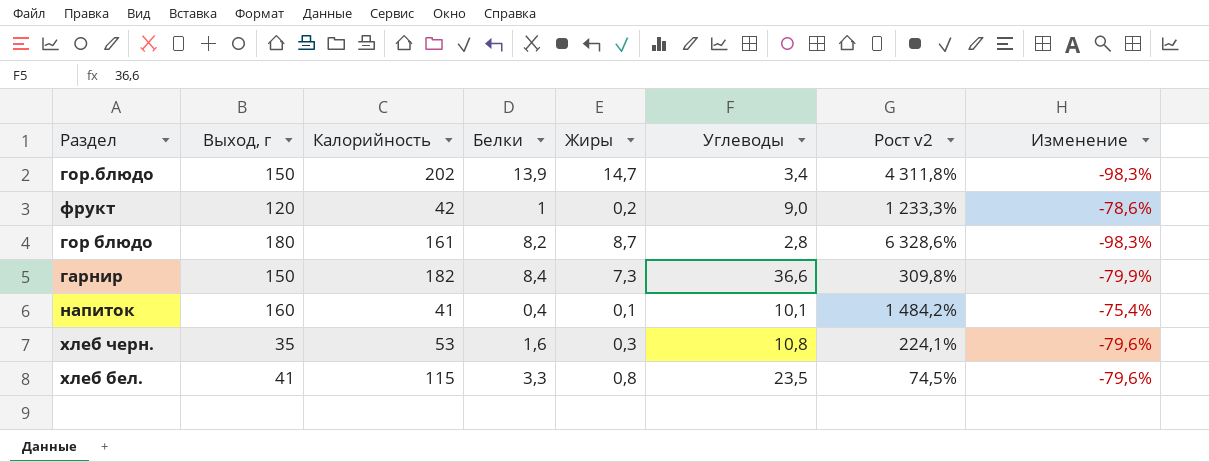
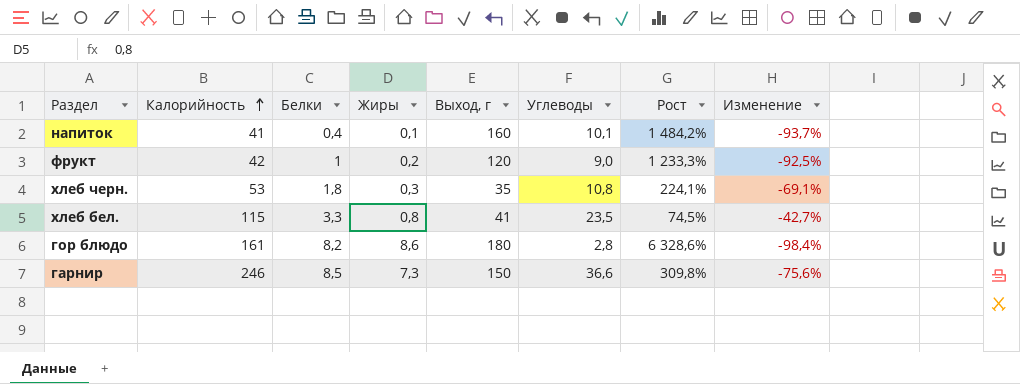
row order: none -> Калорийность ascending
column Выход, г | position: 2 -> 5
column name: Рост v2 -> Рост
column Изменение | formula: ([Углеводы] - [Калорийность]) / [Калорийность] -> ([Углеводы] - [Выход, г]) / [Выход, г]
row гор.блюдо: 150 | 202 | 13,9 | 14,7 | 3,4 | 4 311,8% | -98,3% -> none
хлеб черн. | Белки: 1,6 -> 1,8
гор блюдо | Жиры: 8,7 -> 8,6
гарнир | Калорийность: 182 -> 246
гарнир | Белки: 8,4 -> 8,5

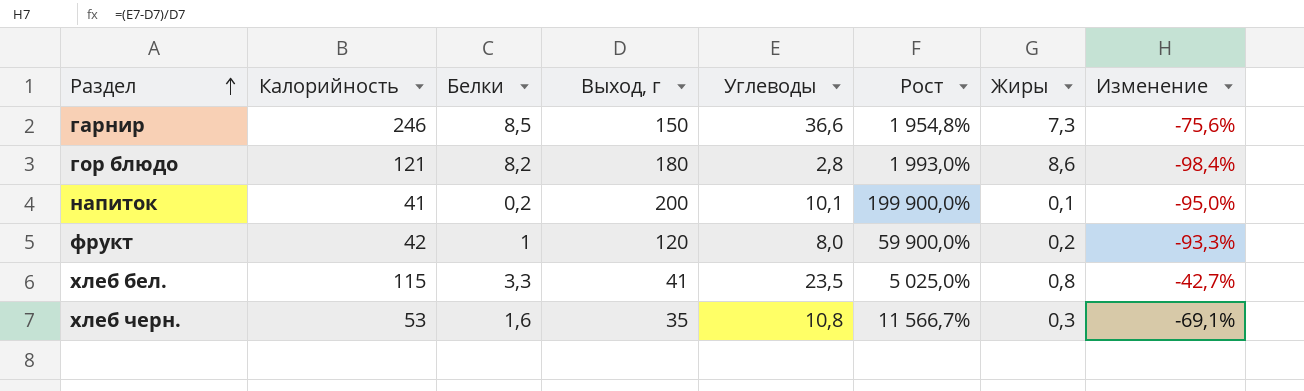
row order: Калорийность ascending -> Раздел ascending
column Рост | formula: ([Выход, г] - [Углеводы]) / [Углеводы] -> ([Выход, г] - [Жиры]) / [Жиры]
column Жиры | position: 4 -> 7
гор блюдо | Калорийность: 161 -> 121
напиток | Белки: 0,4 -> 0,2
напиток | Выход, г: 160 -> 200
напиток | Изменение: -93,7% -> -95,0%
фрукт | Углеводы: 9,0 -> 8,0
фрукт | Изменение: -92,5% -> -93,3%
хлеб черн. | Белки: 1,8 -> 1,6

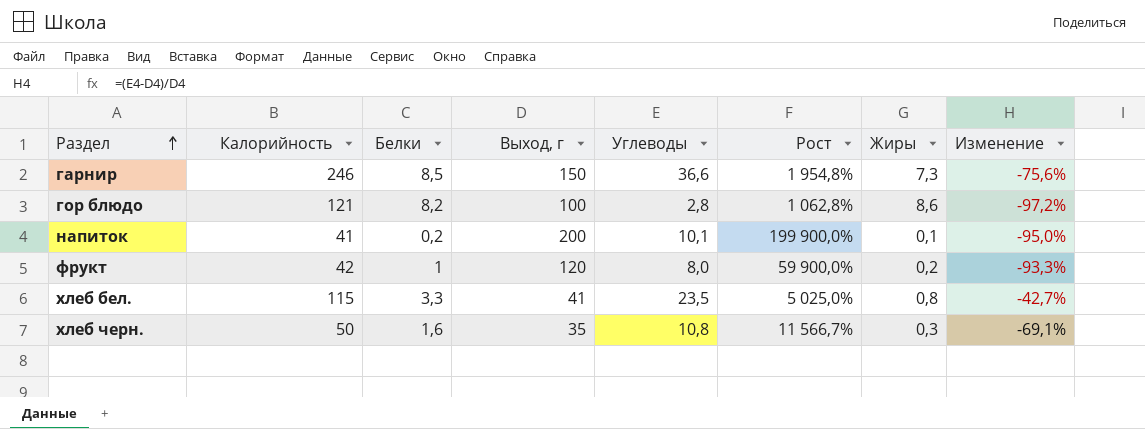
гор блюдо | Выход, г: 180 -> 100
гор блюдо | Рост: 1 993,0% -> 1 062,8%
гор блюдо | Изменение: -98,4% -> -97,2%
хлеб черн. | Калорийность: 53 -> 50

